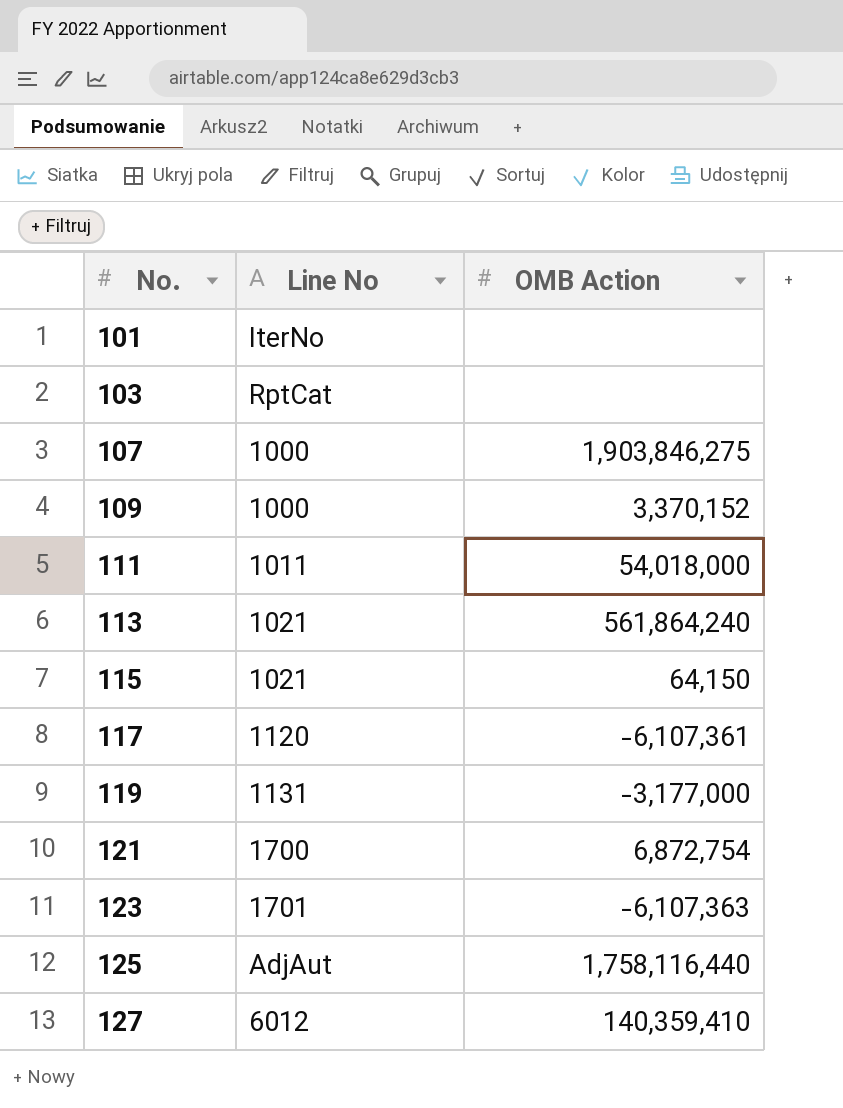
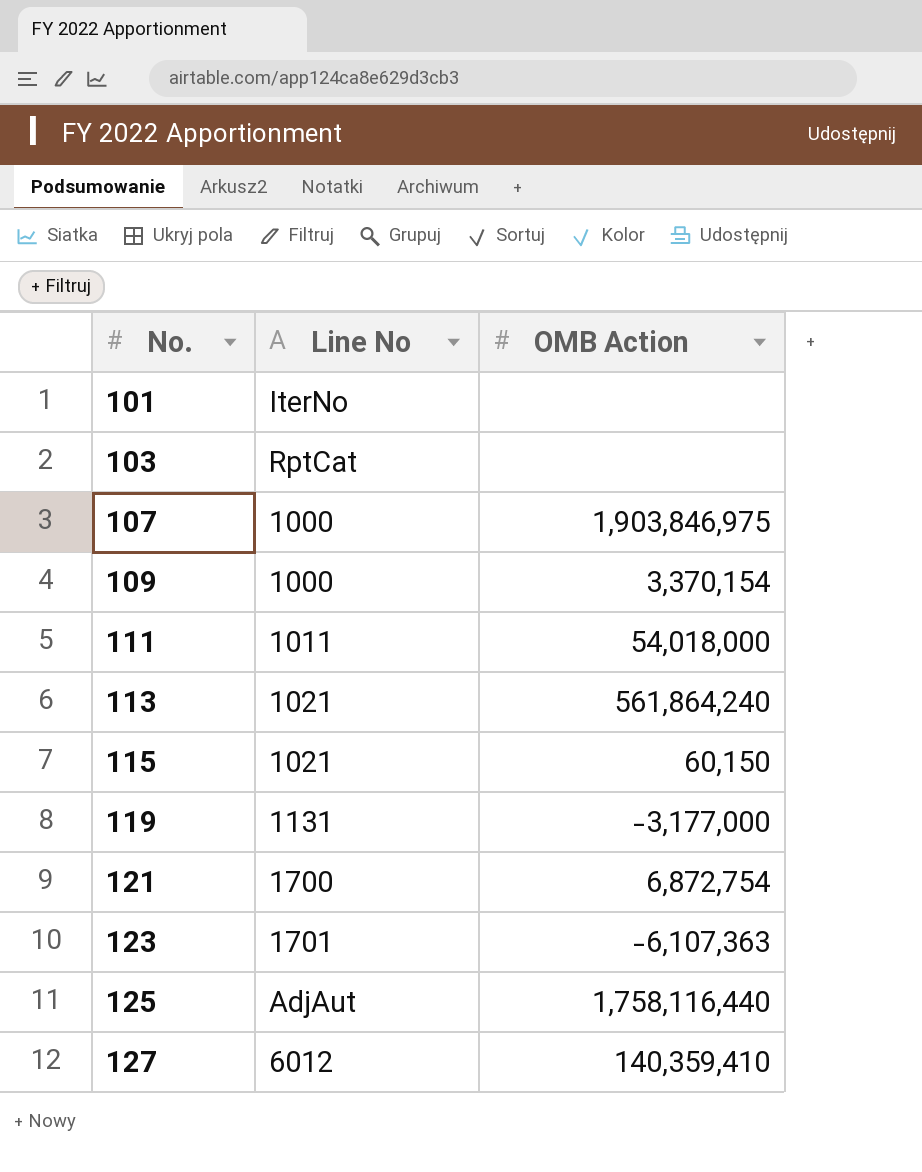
row 117: 1120 | -6,107,361 -> none
107 | OMB Action: 1,903,846,275 -> 1,903,846,975
109 | OMB Action: 3,370,152 -> 3,370,154
115 | OMB Action: 64,150 -> 60,150

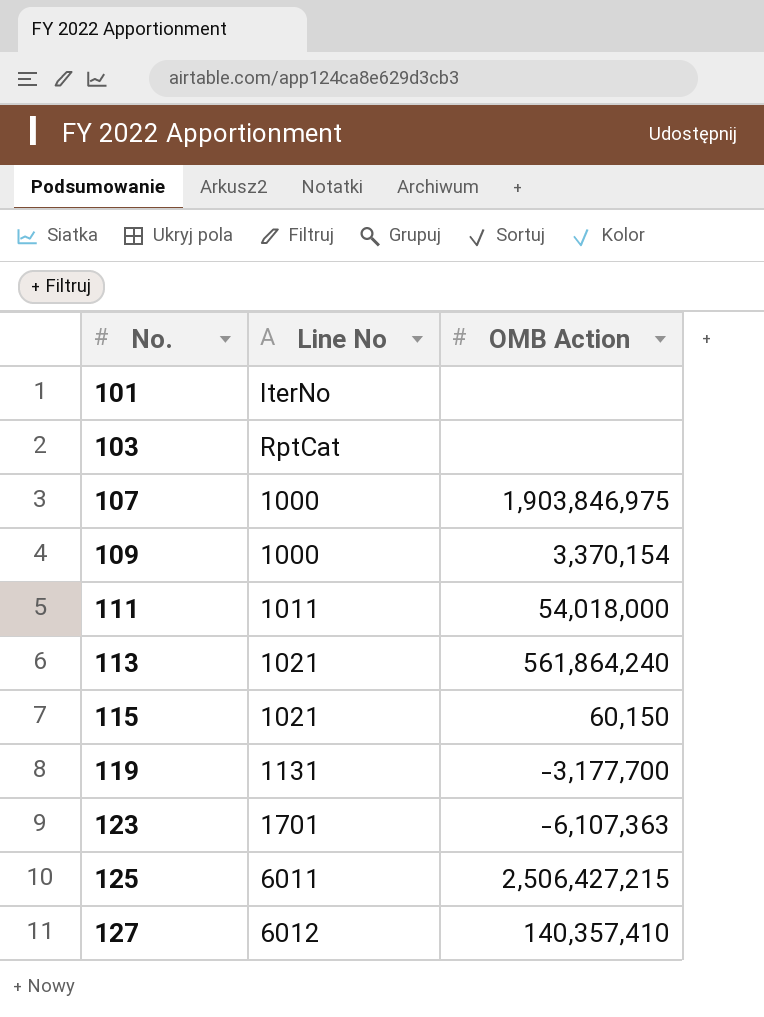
row 121: 1700 | 6,872,754 -> none
119 | OMB Action: -3,177,000 -> -3,177,700
125 | Line No: AdjAut -> 6011
125 | OMB Action: 1,758,116,440 -> 2,506,427,215
127 | OMB Action: 140,359,410 -> 140,357,410

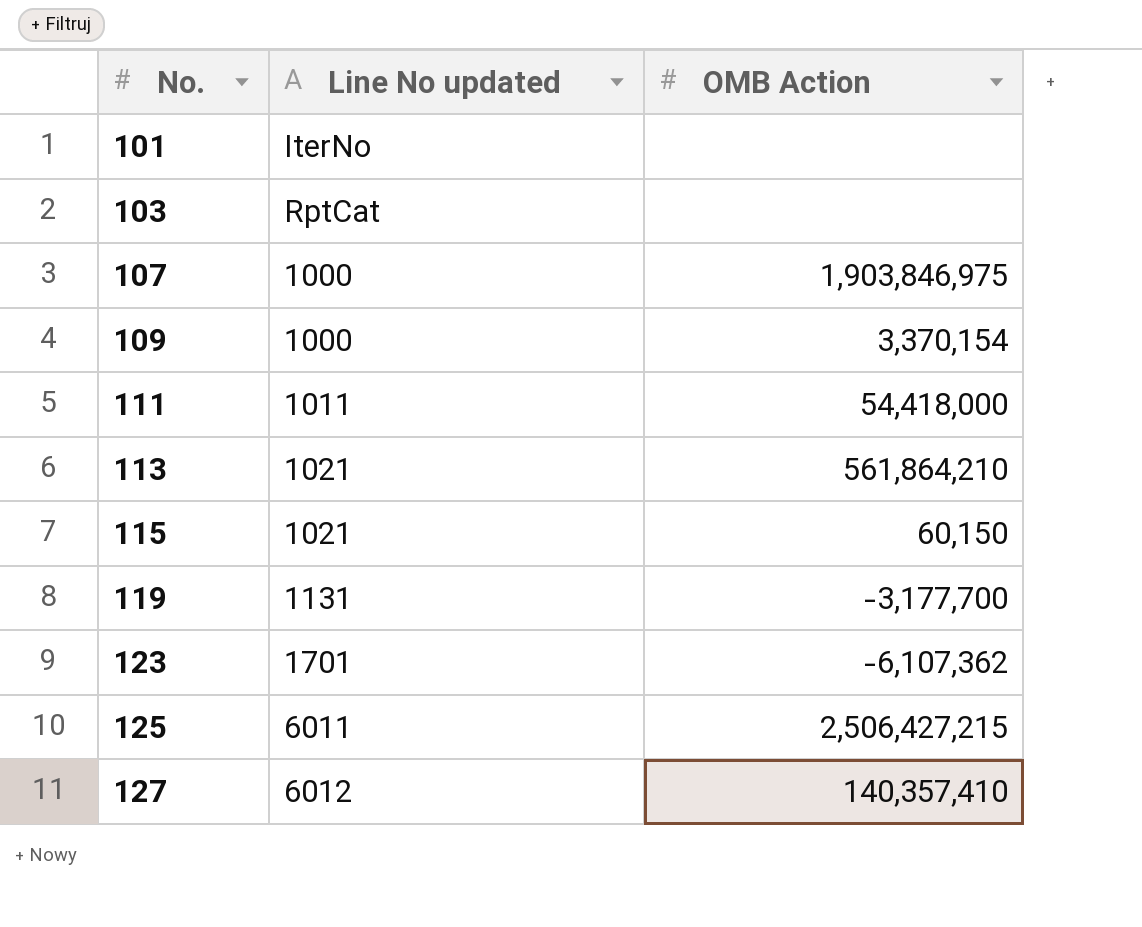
column name: Line No -> Line No updated
111 | OMB Action: 54,018,000 -> 54,418,000
113 | OMB Action: 561,864,240 -> 561,864,210
123 | OMB Action: -6,107,363 -> -6,107,362

